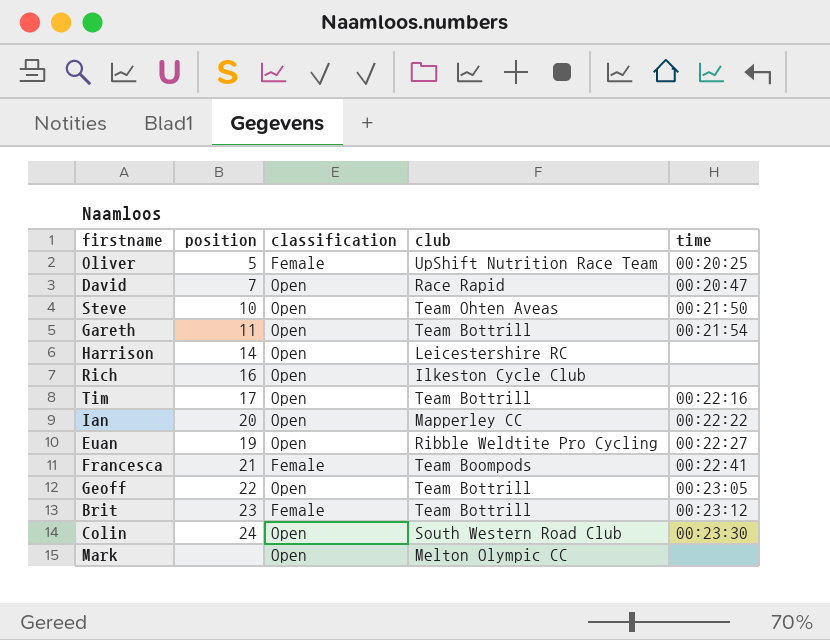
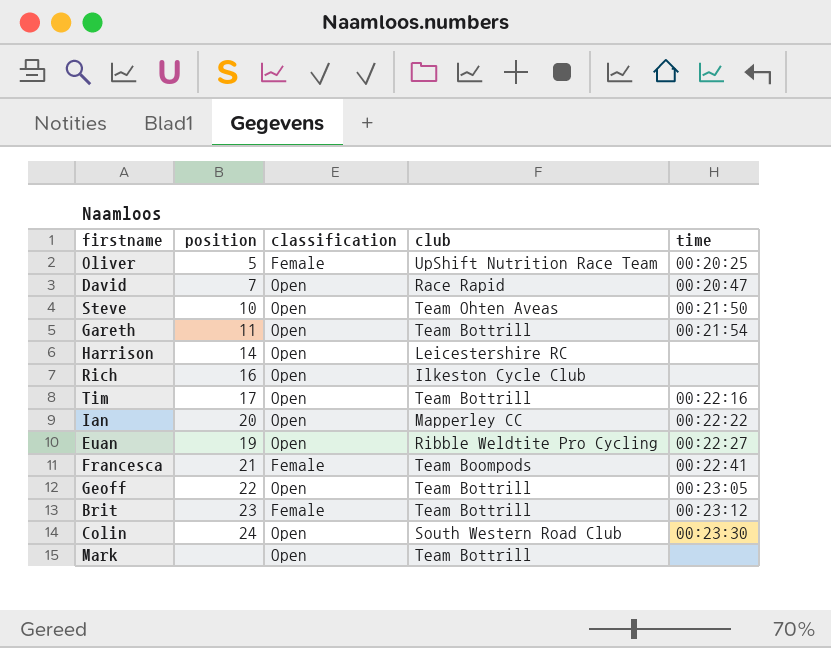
Mark | club: Melton Olympic CC -> Team Bottrill

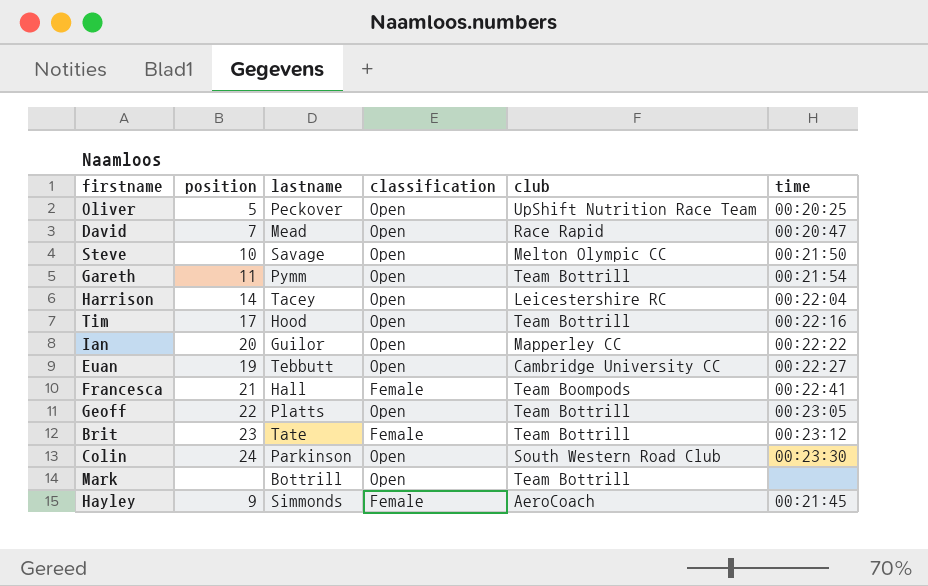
column lastname | position: none -> 3
row Rich: 16 | Open | Ilkeston Cycle Club | none -> none
Oliver | classification: Female -> Open
Steve | club: Team Ohten Aveas -> Melton Olympic CC
Harrison | time: none -> 00:22:04
Euan | club: Ribble Weldtite Pro Cycling -> Cambridge University CC
row Hayley: none -> 9 | Simmonds | Female | AeroCoach | 00:21:45

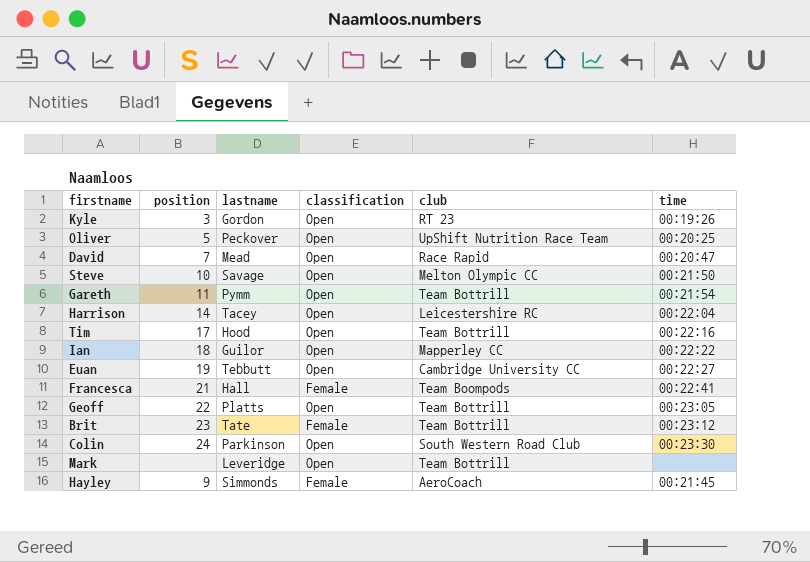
row Kyle: none -> 3 | Gordon | Open | RT 23 | 00:19:26
Ian | position: 20 -> 18
Mark | lastname: Bottrill -> Leveridge

